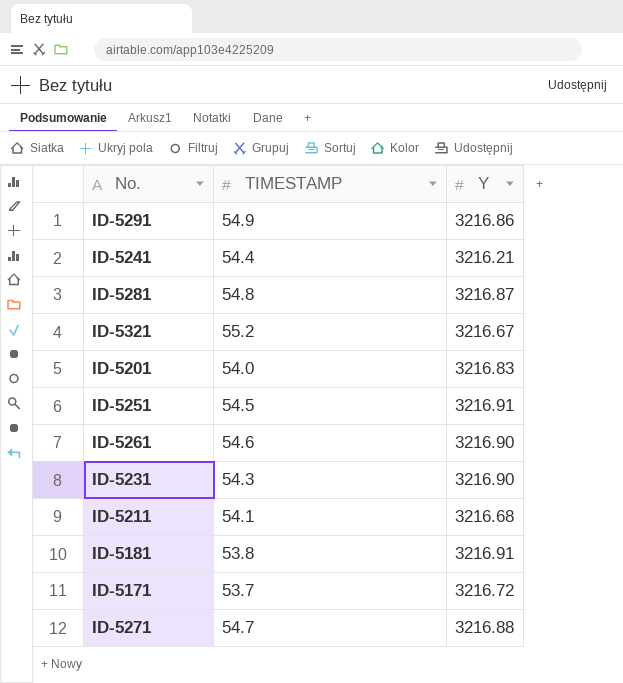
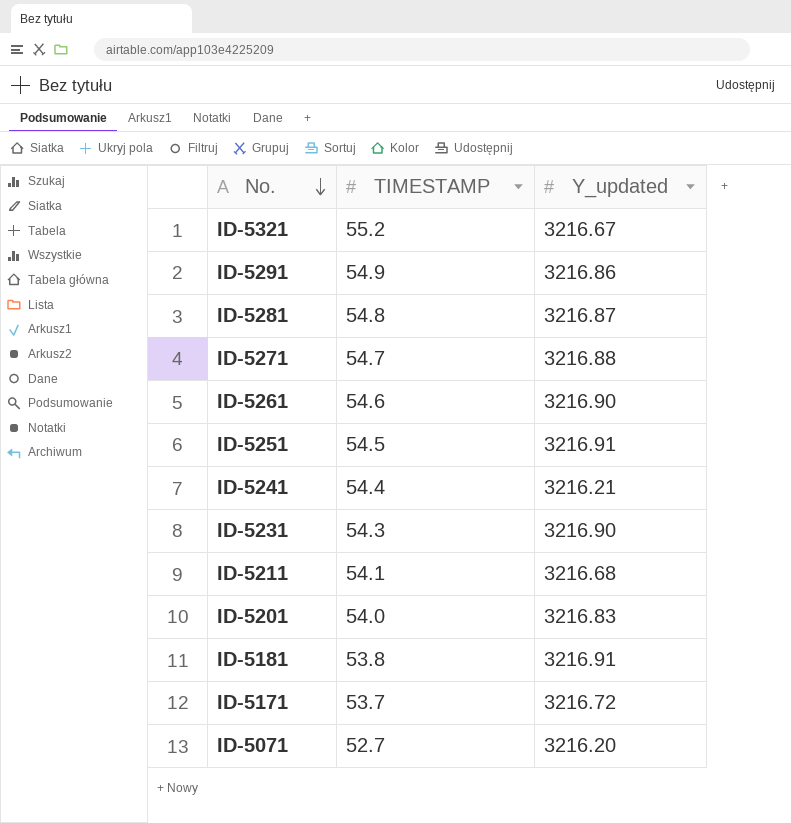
row order: none -> No. descending
column name: Y -> Y_updated
row ID-5071: none -> 52.7 | 3216.20

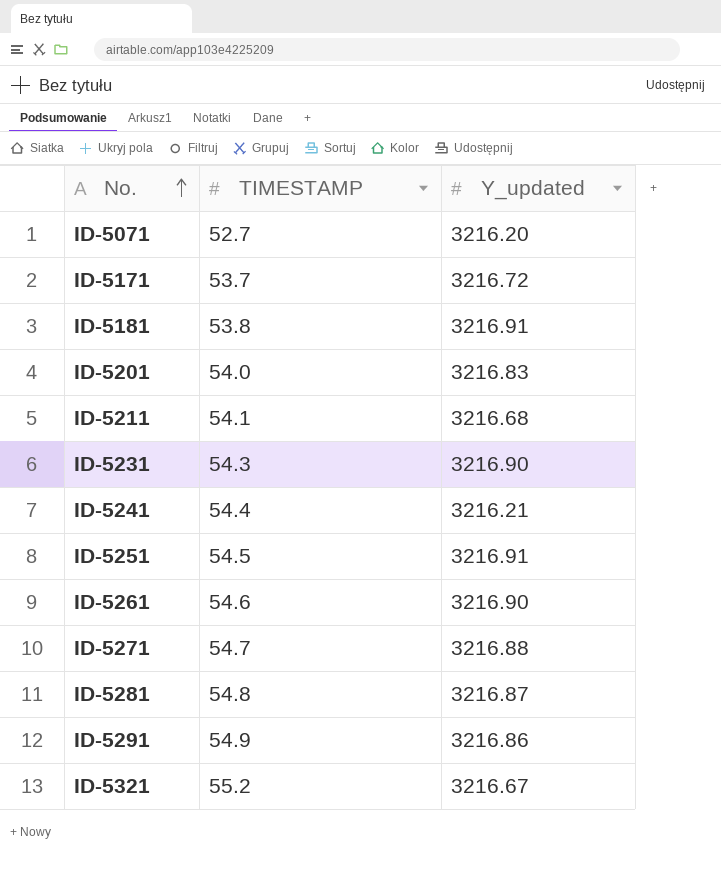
row order: No. descending -> No. ascending

